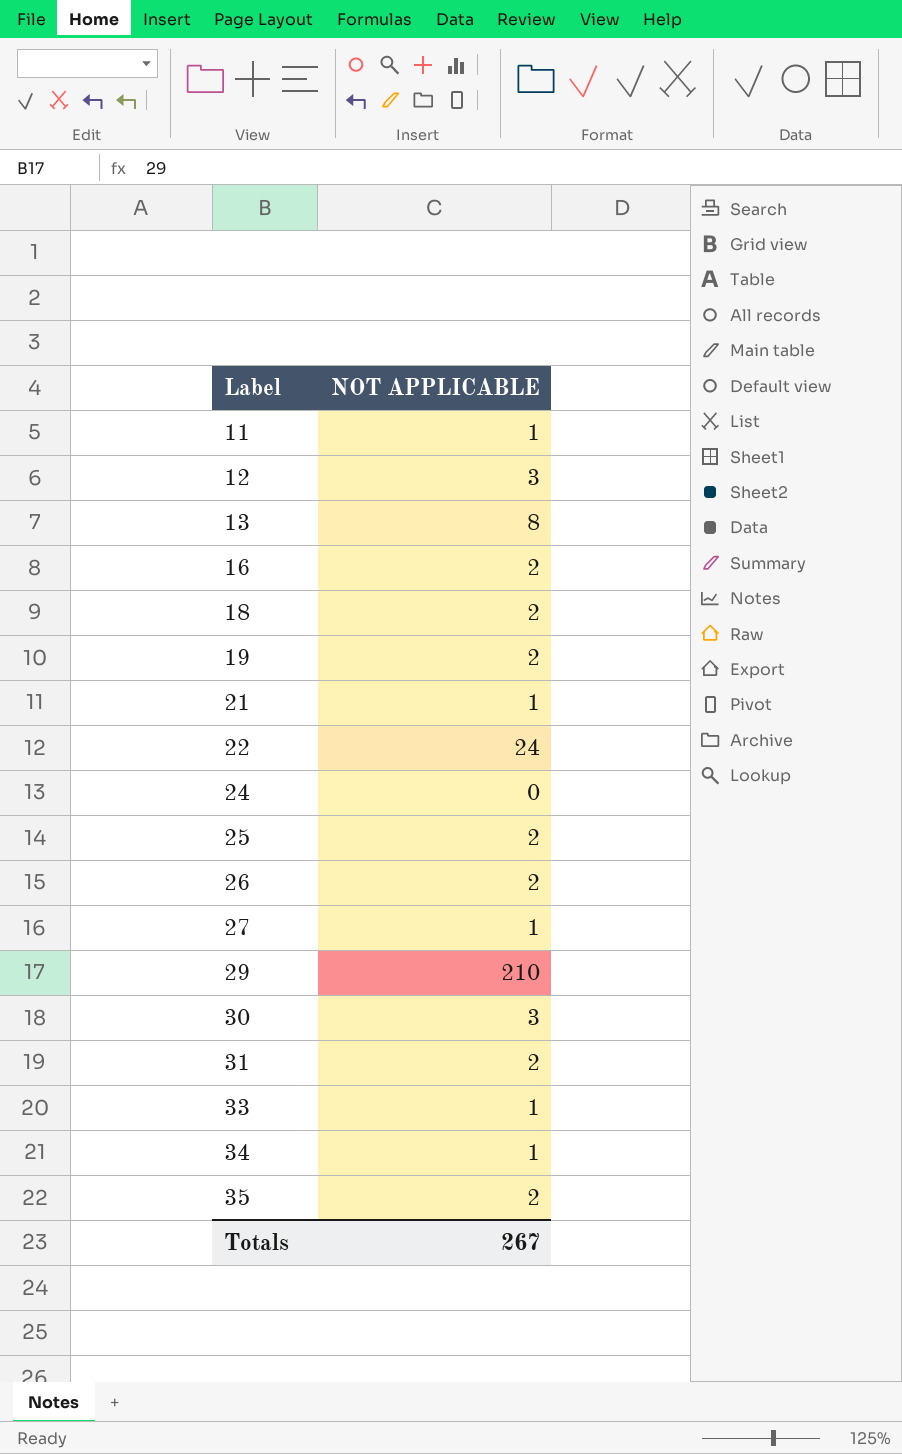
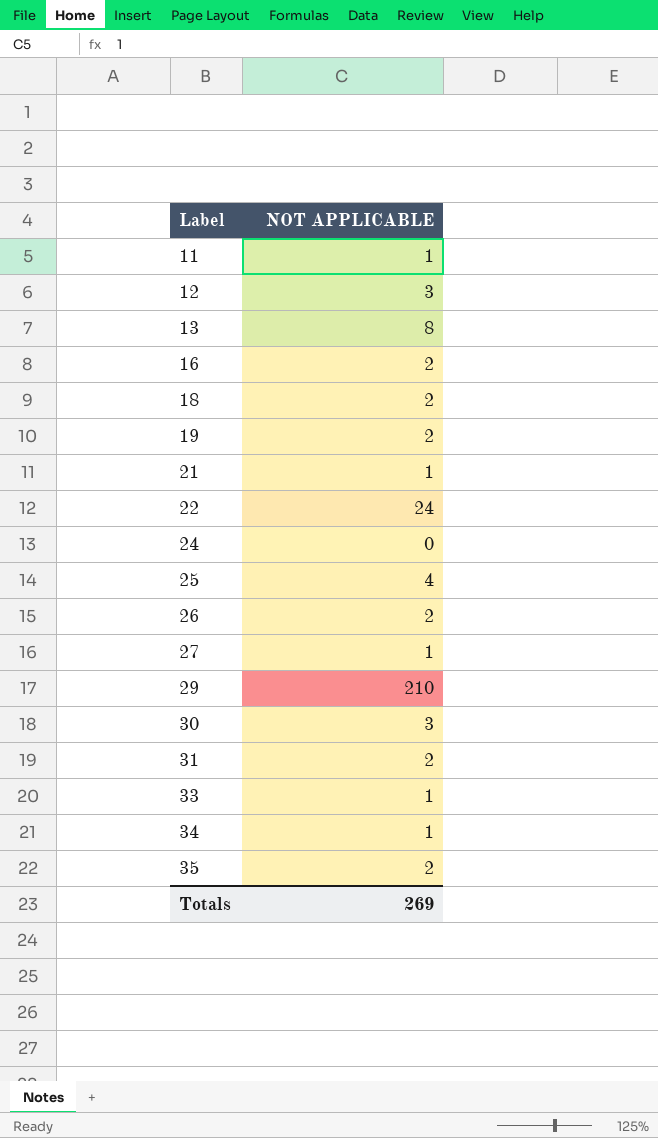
25 | NOT APPLICABLE: 2 -> 4
Totals | NOT APPLICABLE: 267 -> 269

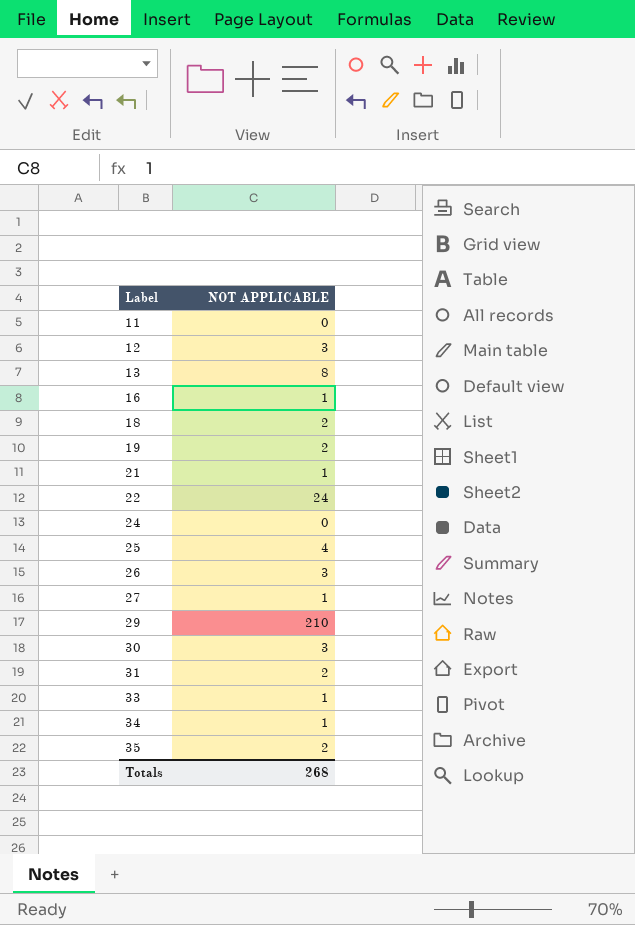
11 | NOT APPLICABLE: 1 -> 0
16 | NOT APPLICABLE: 2 -> 1
26 | NOT APPLICABLE: 2 -> 3
Totals | NOT APPLICABLE: 269 -> 268

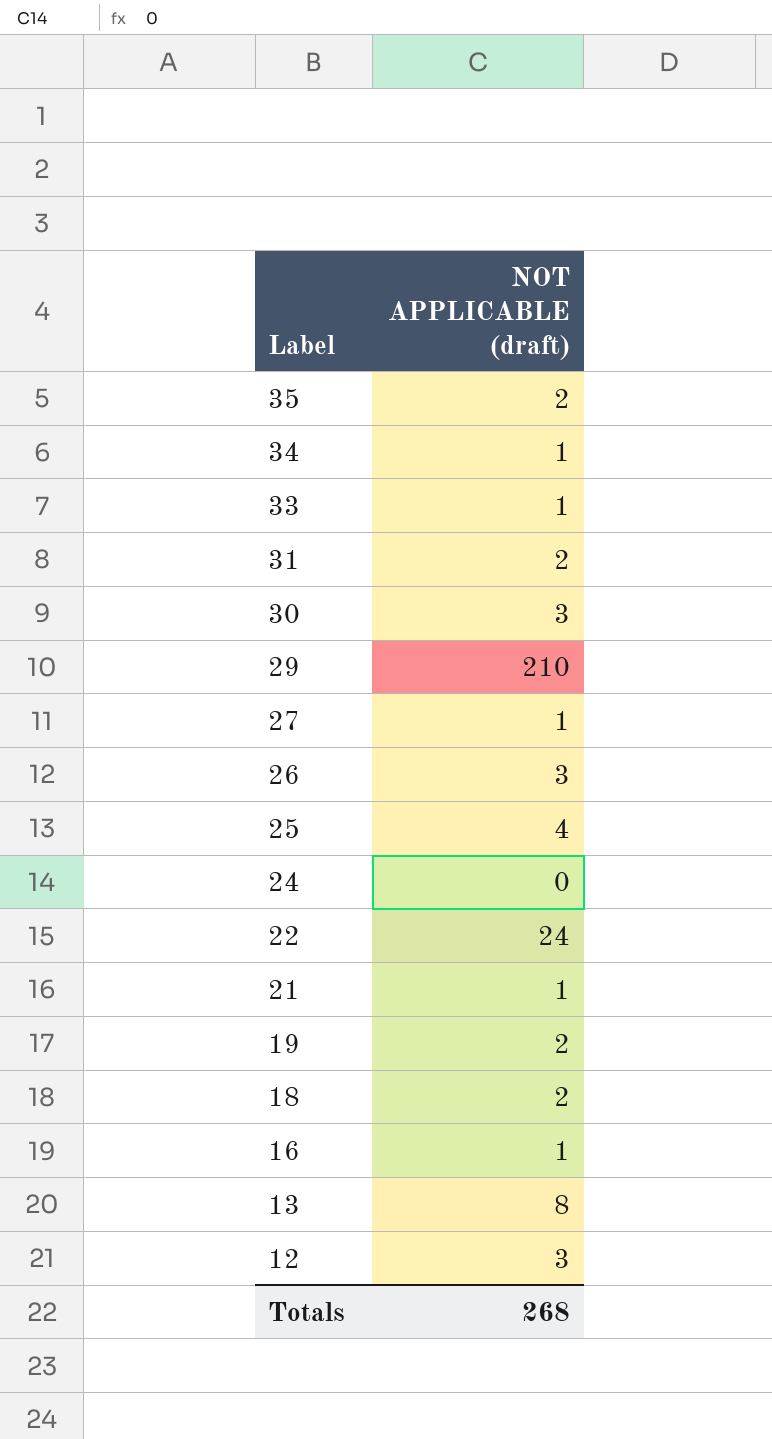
row order: Label ascending -> Label descending
column name: NOT APPLICABLE -> NOT APPLICABLE (draft)
row 11: 0 -> none

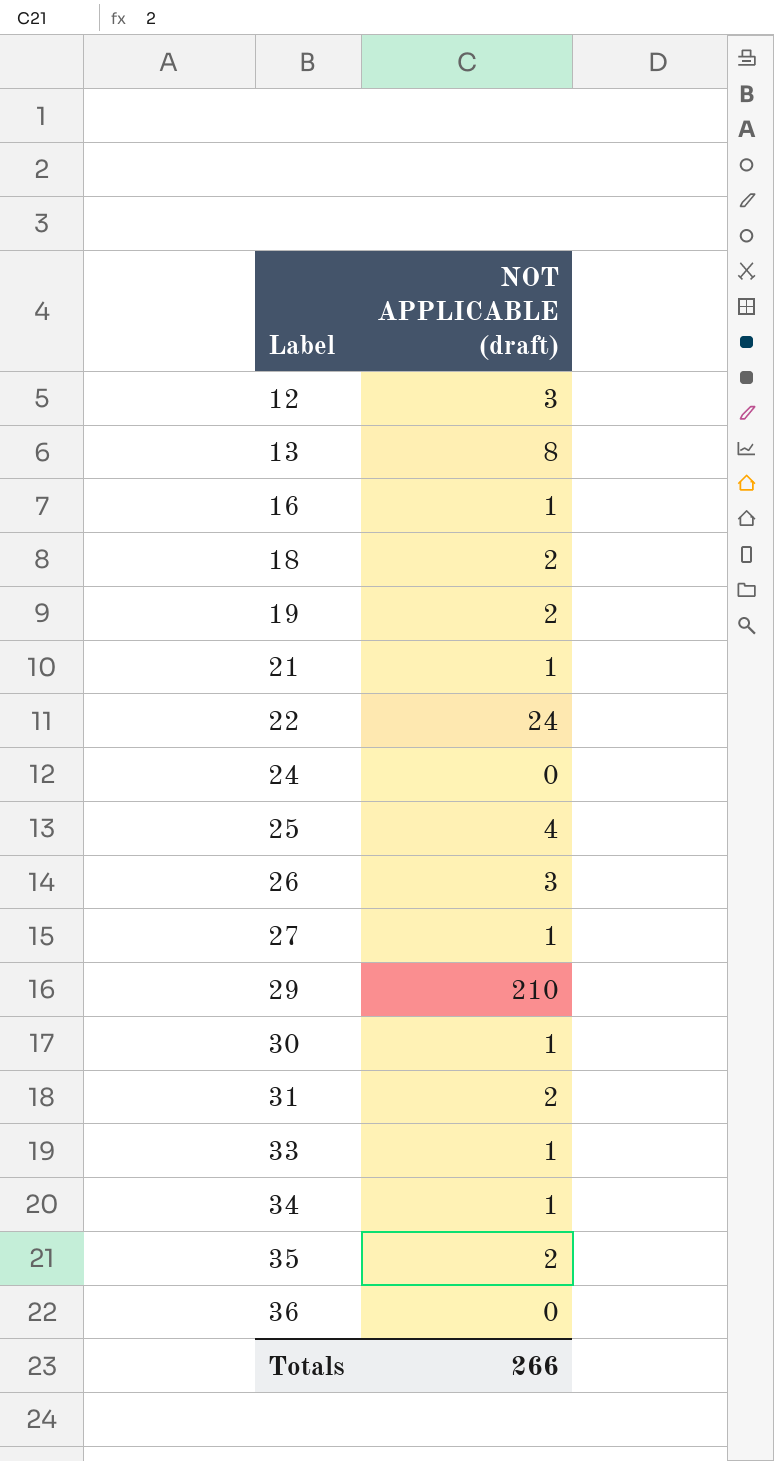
row order: Label descending -> Label ascending
30 | NOT APPLICABLE (draft): 3 -> 1
row 36: none -> 0
Totals | NOT APPLICABLE (draft): 268 -> 266

